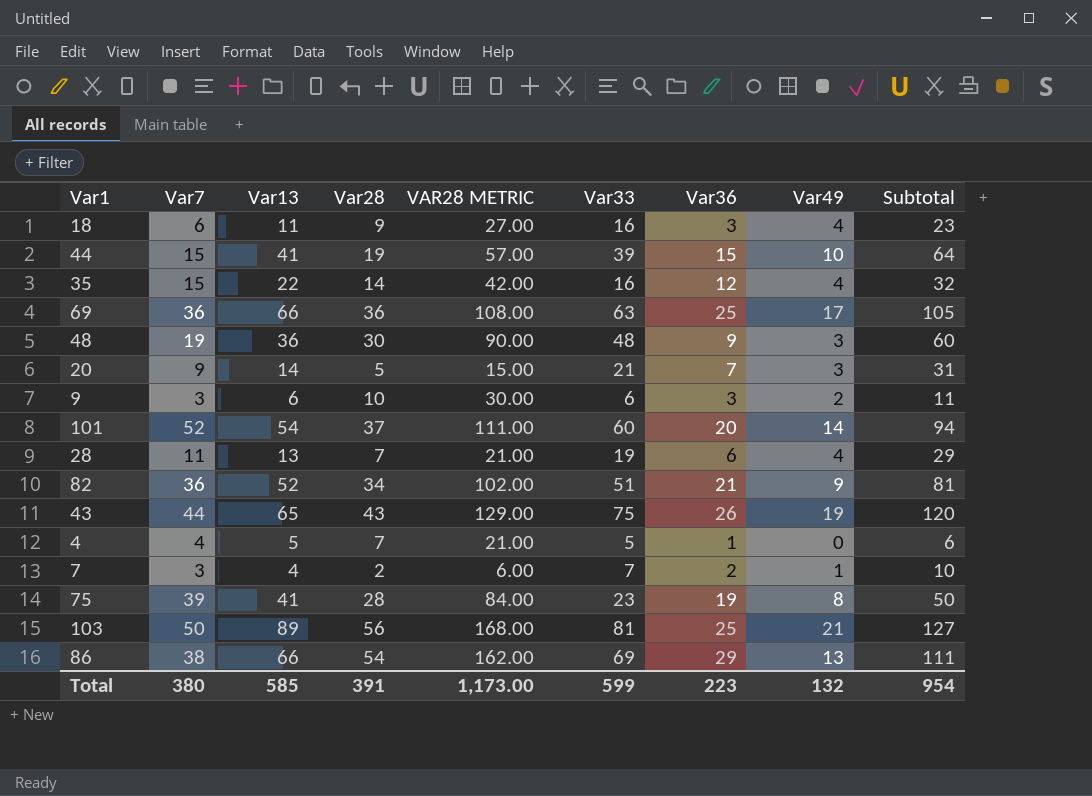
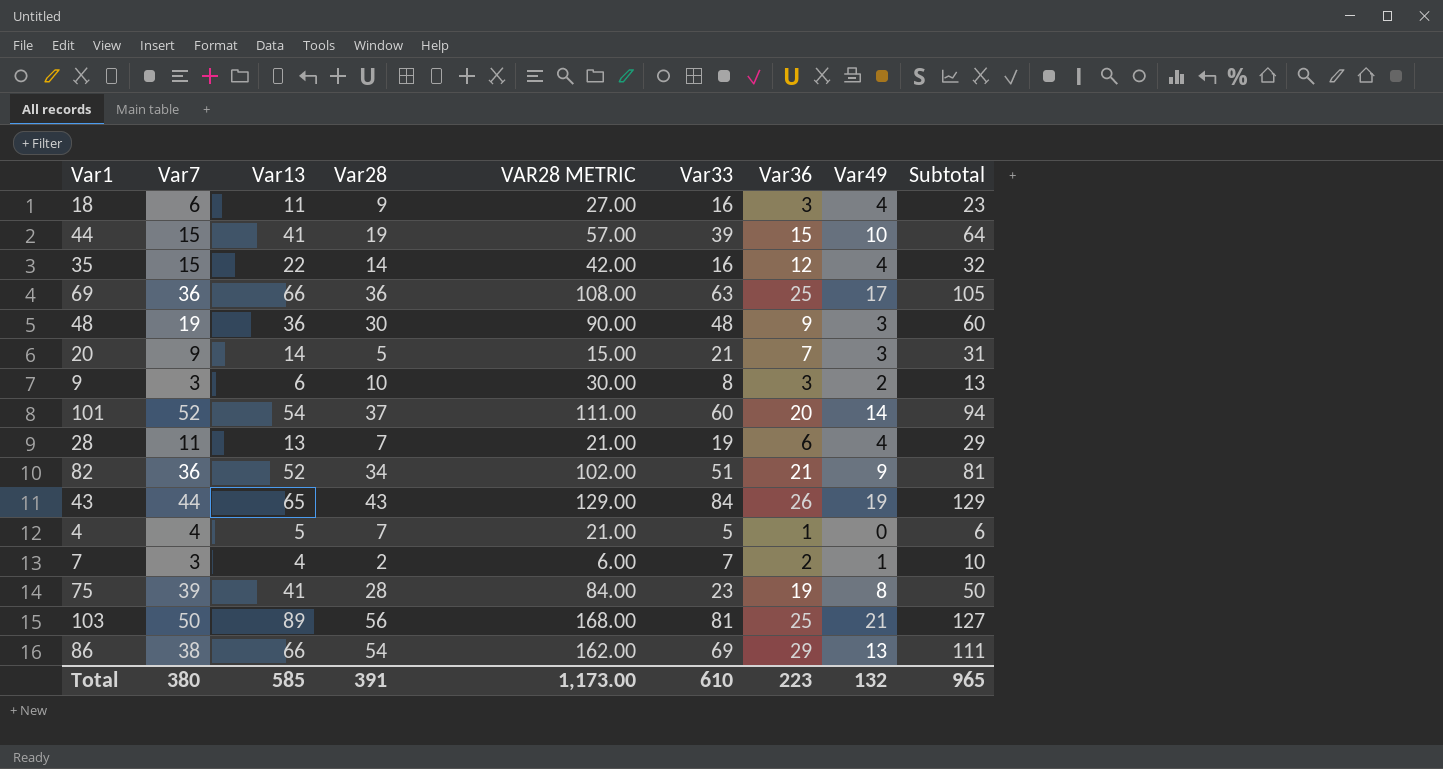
9 | Var33: 6 -> 8
9 | Subtotal: 11 -> 13
43 | Var33: 75 -> 84
43 | Subtotal: 120 -> 129
Total | Var33: 599 -> 610
Total | Subtotal: 954 -> 965

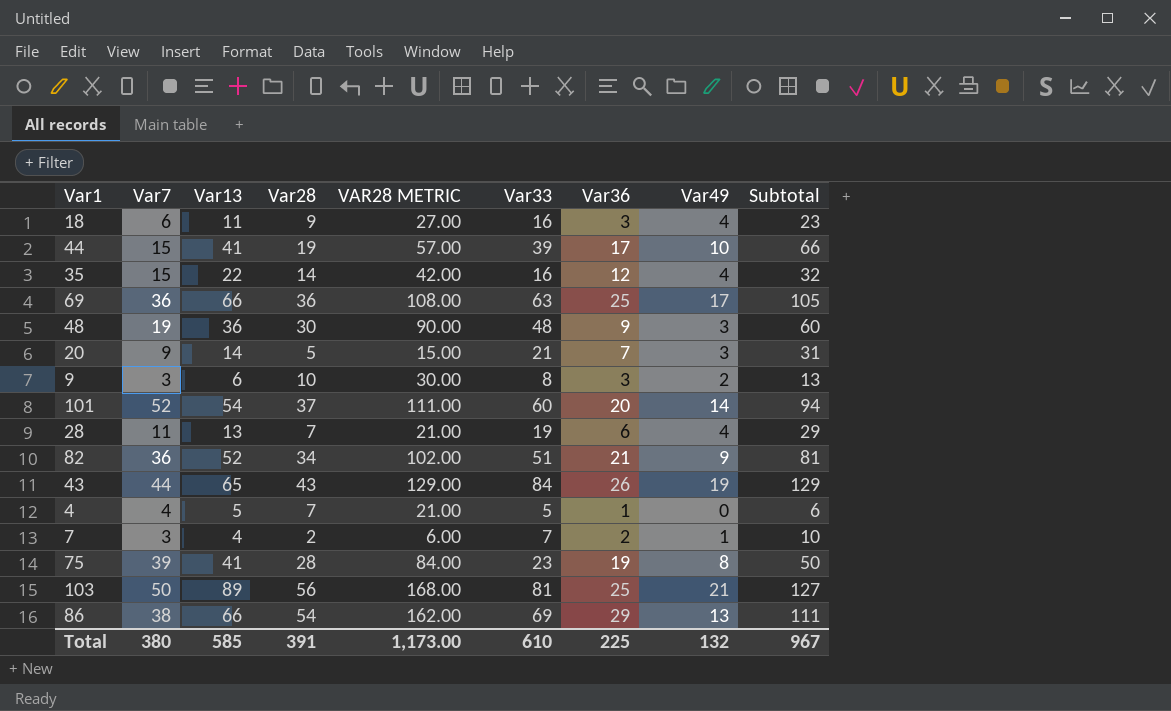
44 | Var36: 15 -> 17
44 | Subtotal: 64 -> 66
Total | Var36: 223 -> 225
Total | Subtotal: 965 -> 967

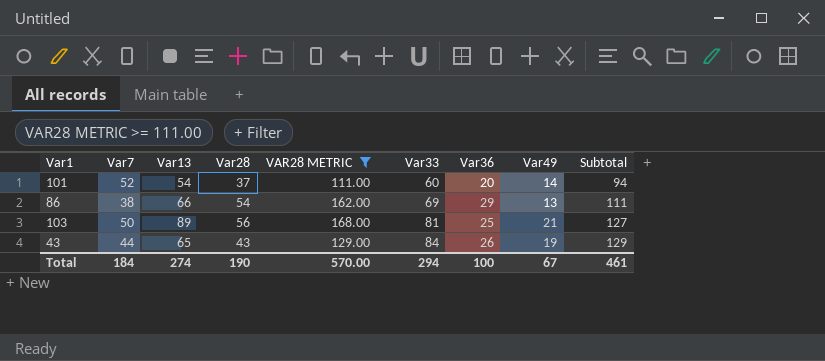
filter: none -> VAR28 METRIC >= 111.00
row order: none -> Var33 ascending
Total | Var7: 380 -> 184
Total | Var13: 585 -> 274
Total | Var28: 391 -> 190
Total | VAR28 METRIC: 1,173.00 -> 570.00
Total | Var33: 610 -> 294
Total | Var36: 225 -> 100
Total | Var49: 132 -> 67
Total | Subtotal: 967 -> 461

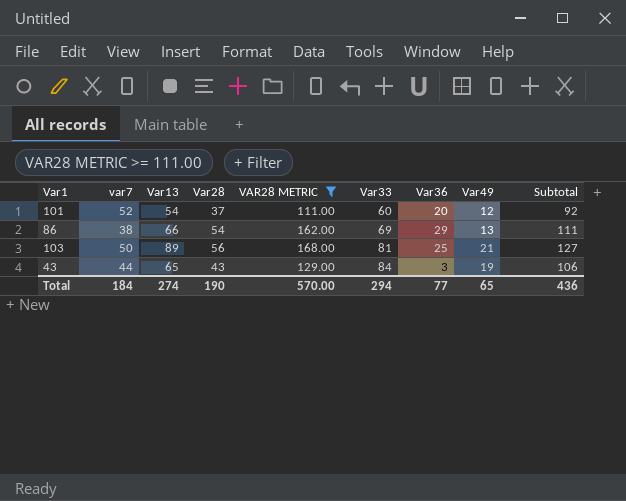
column name: Var7 -> var7
101 | Var49: 14 -> 12
101 | Subtotal: 94 -> 92
43 | Var36: 26 -> 3
43 | Subtotal: 129 -> 106
Total | Var36: 100 -> 77
Total | Var49: 67 -> 65
Total | Subtotal: 461 -> 436

